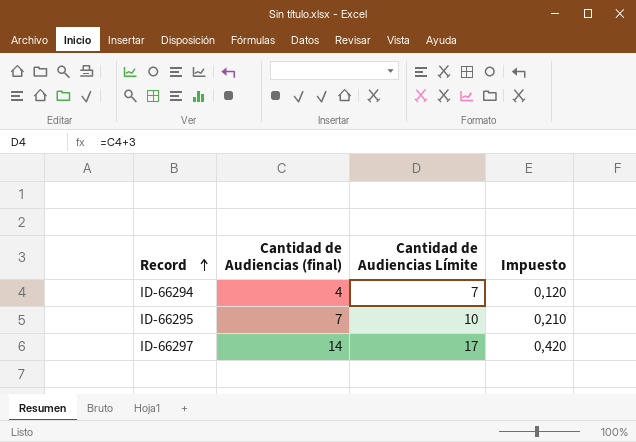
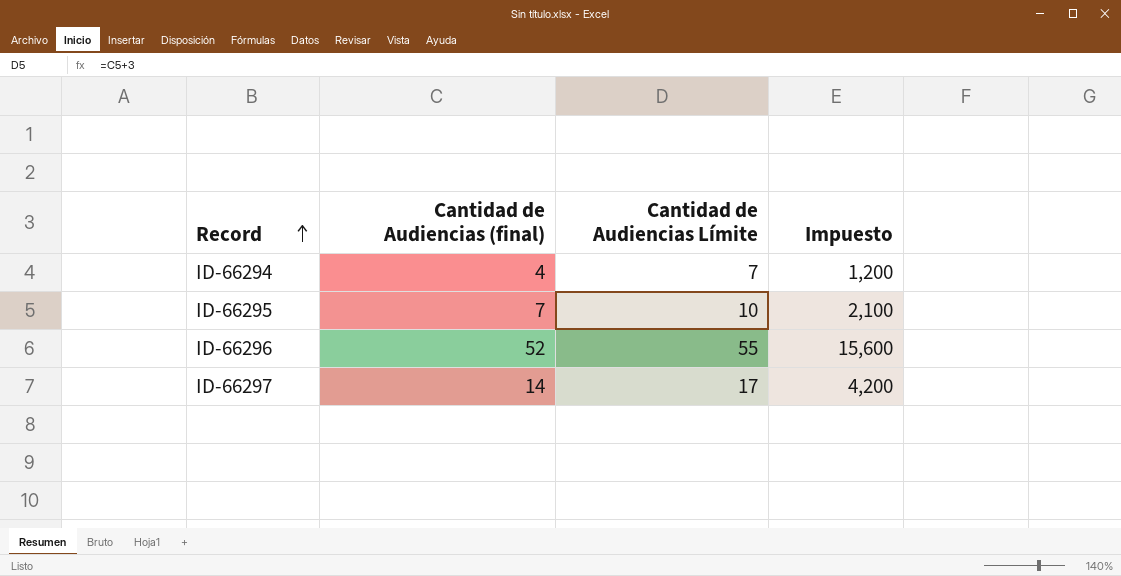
column Impuesto | formula: [Cantidad de Audiencias (final)] * 0,03 -> [Cantidad de Audiencias (final)] * 0,3
row ID-66296: none -> 52 | 55 | 15,600

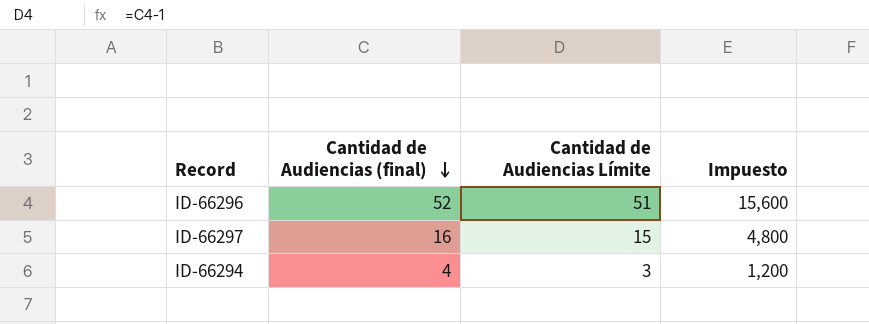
row order: Record ascending -> Cantidad de Audiencias (final) descending
column Cantidad de Audiencias Límite | formula: [Cantidad de Audiencias (final)] + 3 -> [Cantidad de Audiencias (final)] - 1
row ID-66295: 7 | 10 | 2,100 -> none
ID-66297 | Cantidad de Audiencias (final): 14 -> 16
ID-66297 | Impuesto: 4,200 -> 4,800

